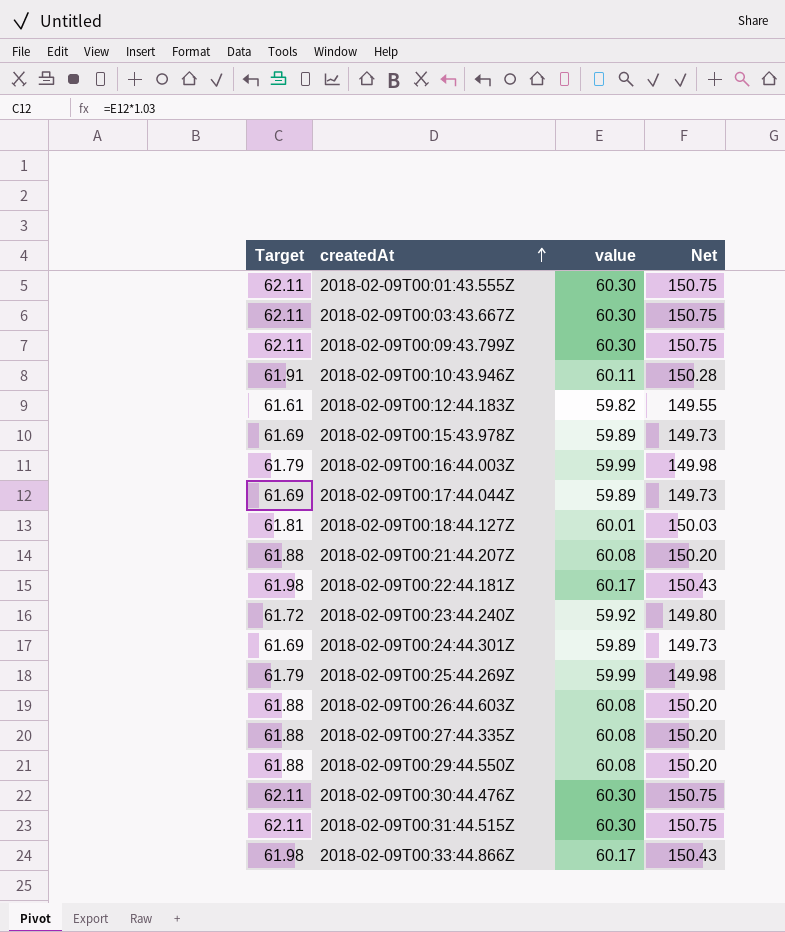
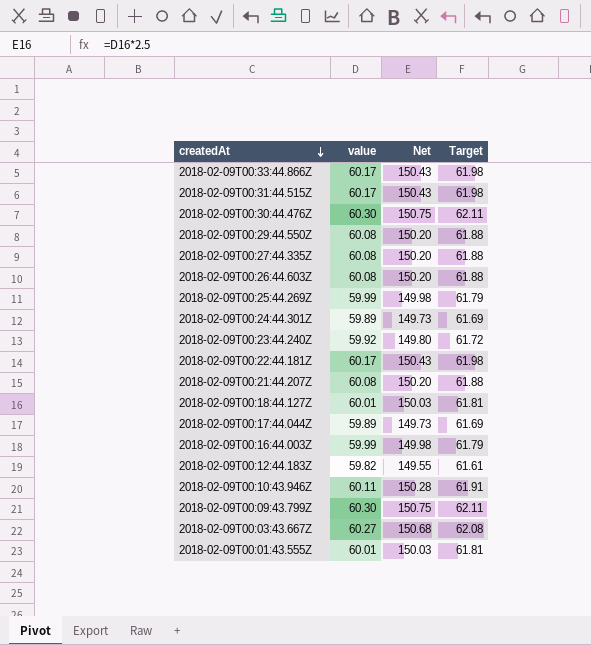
row order: createdAt ascending -> createdAt descending
column Target | position: 1 -> 4
row 2018-02-09T00:15:43.978Z: 61.69 | 59.89 | 149.73 -> none
2018-02-09T00:31:44.515Z | value: 60.30 -> 60.17
2018-02-09T00:31:44.515Z | Net: 150.75 -> 150.43
2018-02-09T00:31:44.515Z | Target: 62.11 -> 61.98
2018-02-09T00:03:43.667Z | value: 60.30 -> 60.27
2018-02-09T00:03:43.667Z | Net: 150.75 -> 150.68
2018-02-09T00:03:43.667Z | Target: 62.11 -> 62.08
2018-02-09T00:01:43.555Z | value: 60.30 -> 60.01
2018-02-09T00:01:43.555Z | Net: 150.75 -> 150.03
2018-02-09T00:01:43.555Z | Target: 62.11 -> 61.81

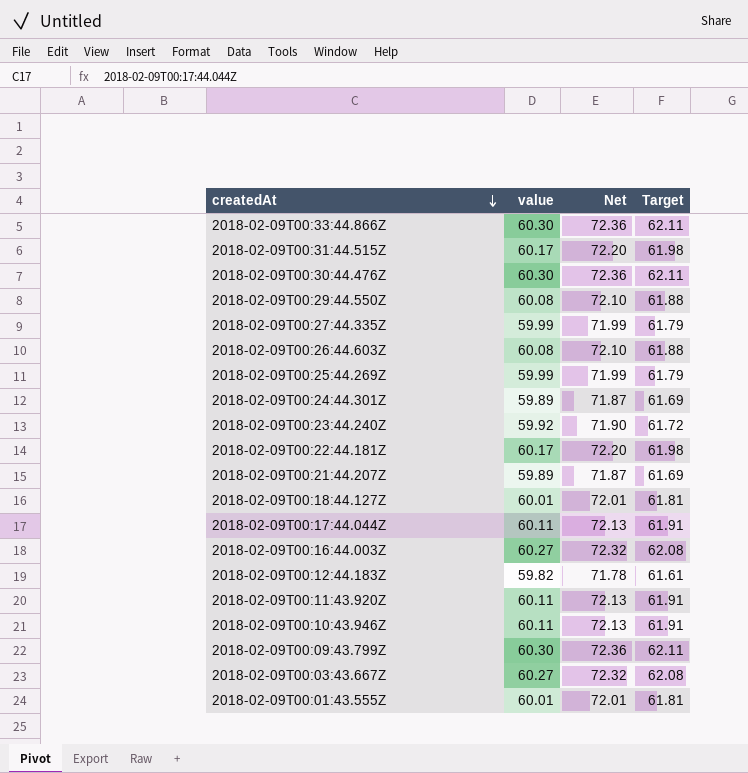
column Net | formula: [value] * 2.5 -> [value] * 1.2
2018-02-09T00:33:44.866Z | value: 60.17 -> 60.30
2018-02-09T00:33:44.866Z | Target: 61.98 -> 62.11
2018-02-09T00:27:44.335Z | value: 60.08 -> 59.99
2018-02-09T00:27:44.335Z | Target: 61.88 -> 61.79
2018-02-09T00:21:44.207Z | value: 60.08 -> 59.89
2018-02-09T00:21:44.207Z | Target: 61.88 -> 61.69
2018-02-09T00:17:44.044Z | value: 59.89 -> 60.11
2018-02-09T00:17:44.044Z | Target: 61.69 -> 61.91
2018-02-09T00:16:44.003Z | value: 59.99 -> 60.27
2018-02-09T00:16:44.003Z | Target: 61.79 -> 62.08
row 2018-02-09T00:11:43.920Z: none -> 60.11 | 72.13 | 61.91

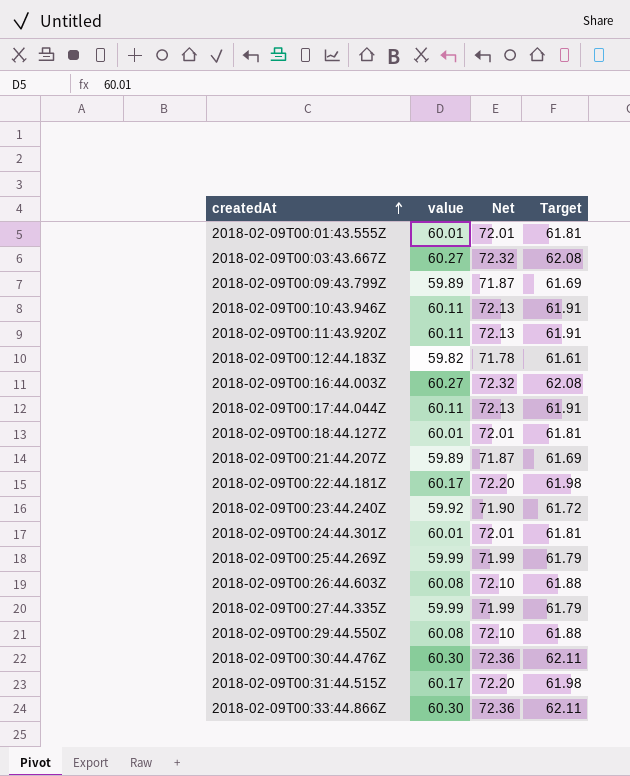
row order: createdAt descending -> createdAt ascending
2018-02-09T00:09:43.799Z | value: 60.30 -> 59.89
2018-02-09T00:09:43.799Z | Net: 72.36 -> 71.87
2018-02-09T00:09:43.799Z | Target: 62.11 -> 61.69
2018-02-09T00:24:44.301Z | value: 59.89 -> 60.01
2018-02-09T00:24:44.301Z | Net: 71.87 -> 72.01
2018-02-09T00:24:44.301Z | Target: 61.69 -> 61.81

